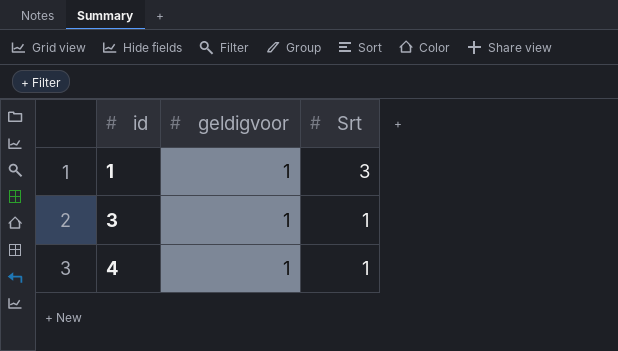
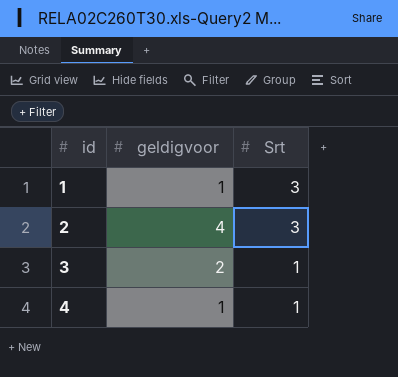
row 2: none -> 4 | 3
3 | geldigvoor: 1 -> 2

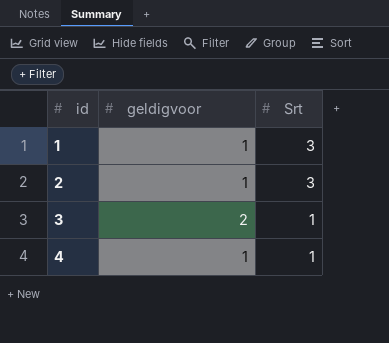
2 | geldigvoor: 4 -> 1

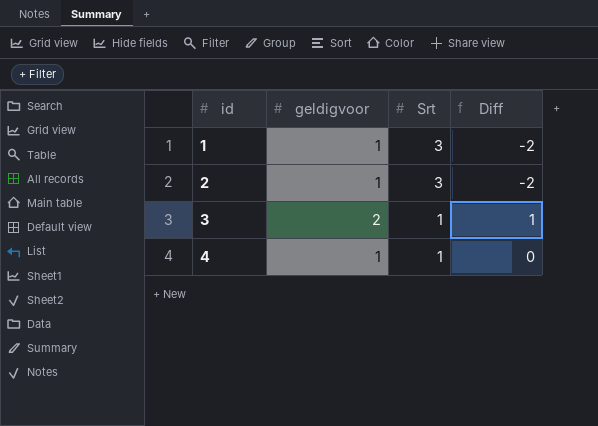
column Diff | formula: none -> [geldigvoor] - [Srt]

